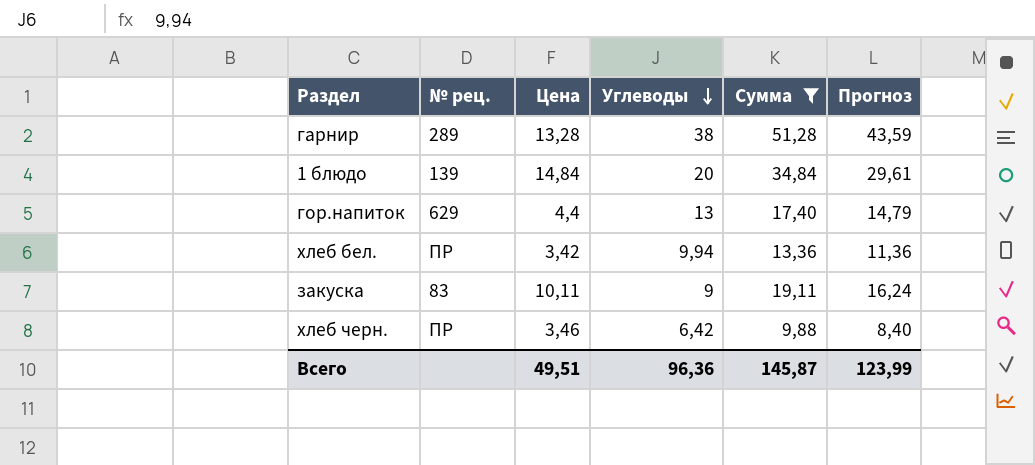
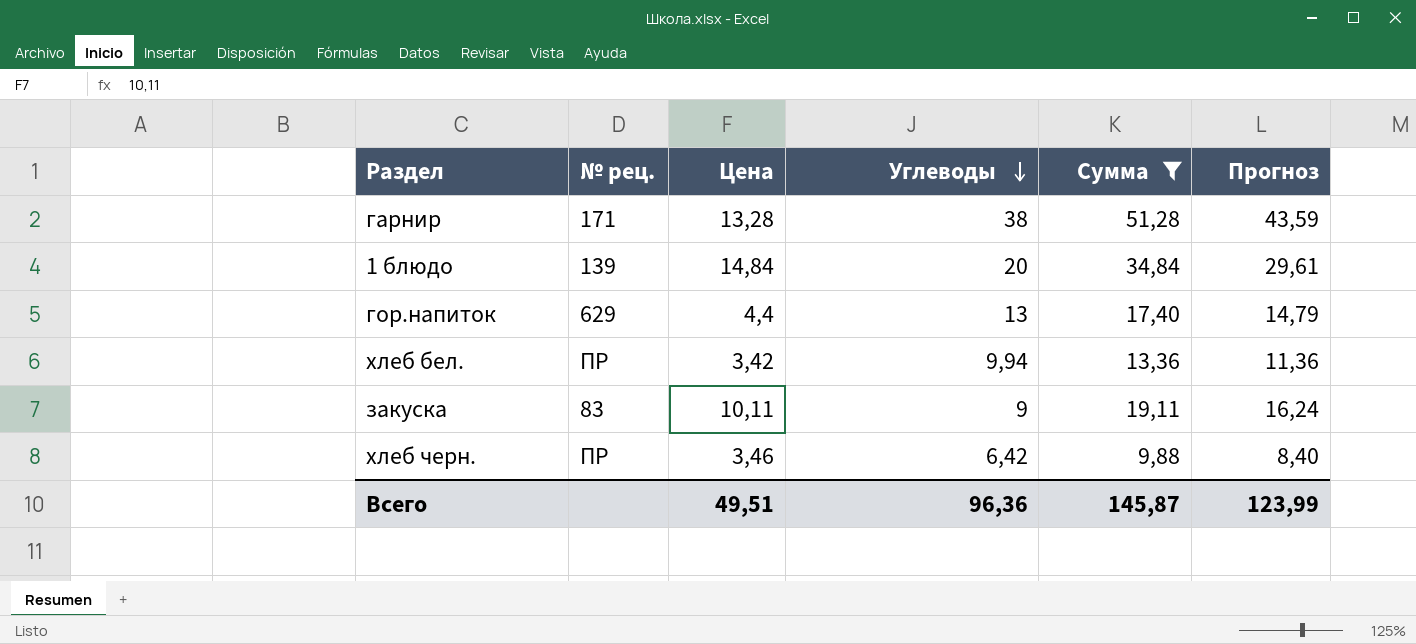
гарнир | № рец.: 289 -> 171

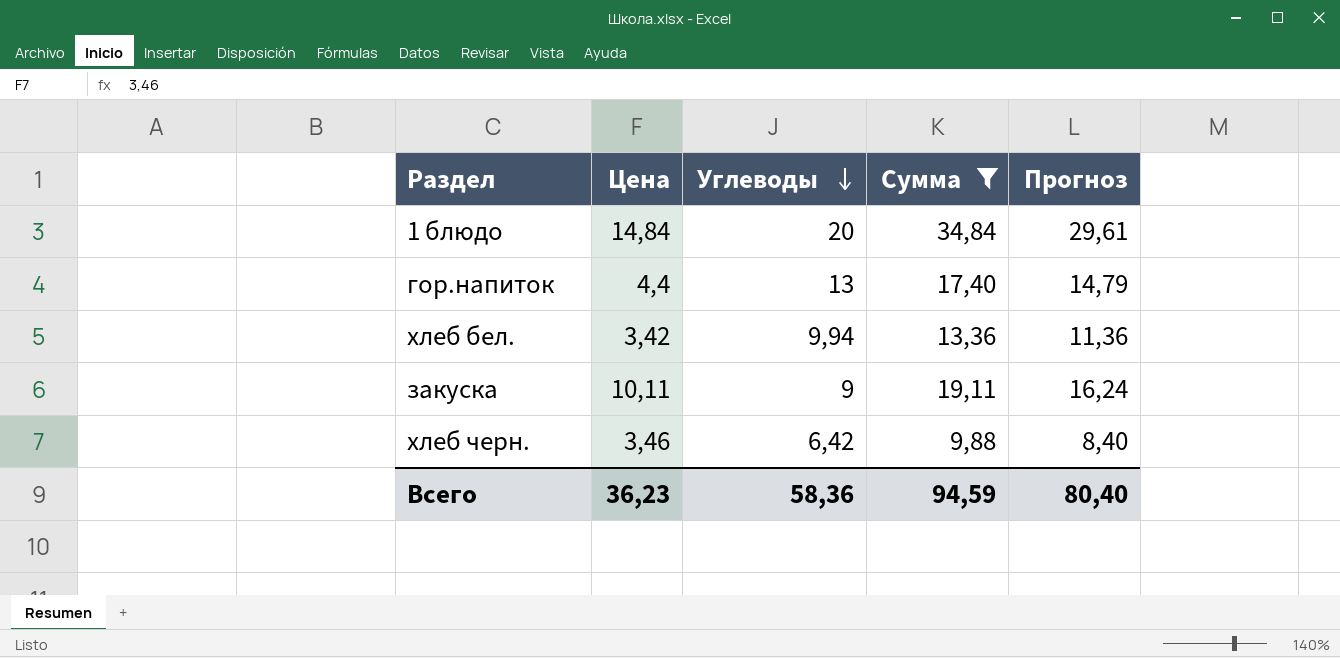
column № рец. | position: 2 -> none
row гарнир: 171 | 13,28 | 38 | 51,28 | 43,59 -> none
Всего | Цена: 49,51 -> 36,23
Всего | Углеводы: 96,36 -> 58,36
Всего | Сумма: 145,87 -> 94,59
Всего | Прогноз: 123,99 -> 80,40

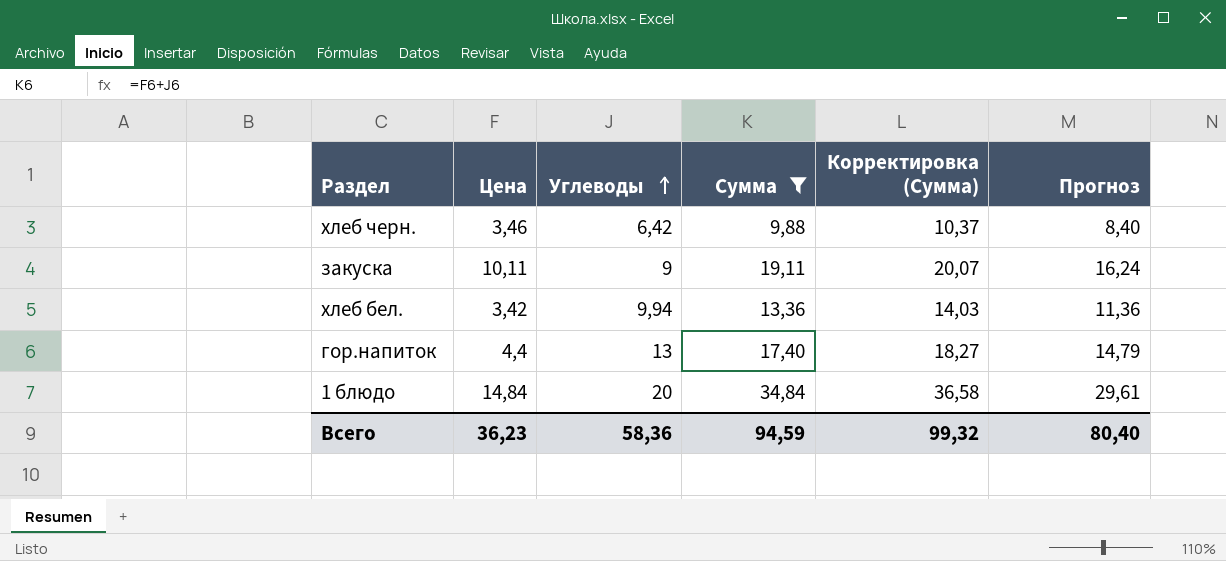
row order: Углеводы descending -> Углеводы ascending
column Корректировка (Сумма) | formula: none -> [Сумма] * 1,05

